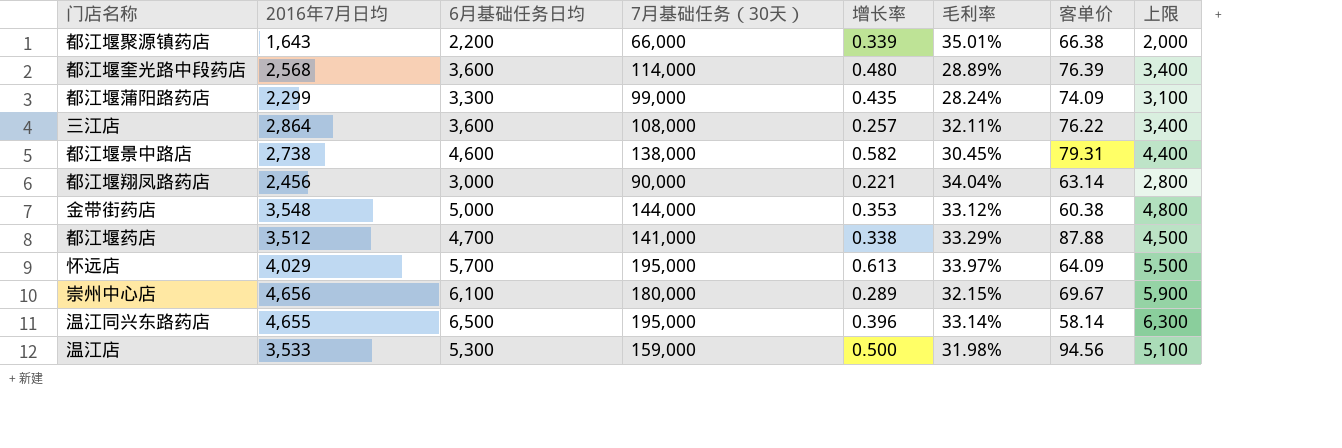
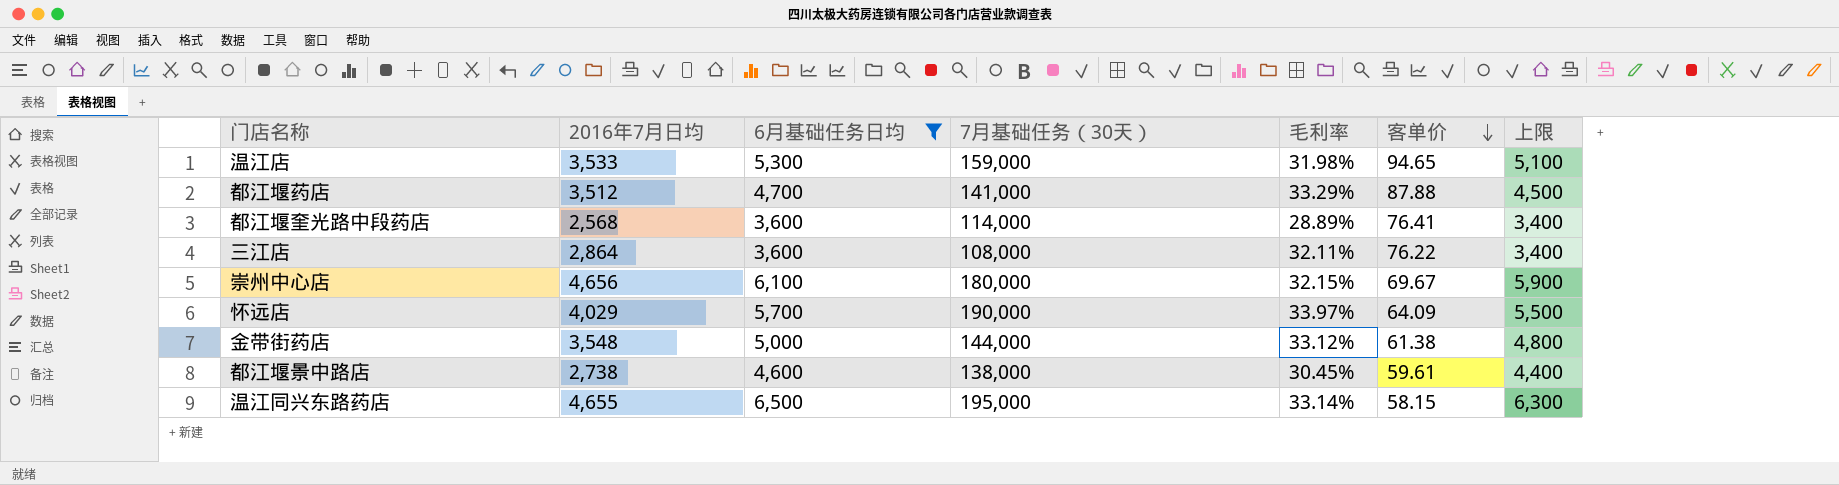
filter: none -> 6月基础任务日均 >= 3,600
row order: none -> 客单价 descending
column 增长率 | position: 5 -> none
温江店 | 客单价: 94.56 -> 94.65
都江堰奎光路中段药店 | 客单价: 76.39 -> 76.41
怀远店 | 7月基础任务（30天）: 195,000 -> 190,000
金带街药店 | 客单价: 60.38 -> 61.38
都江堰景中路店 | 客单价: 79.31 -> 59.61
温江同兴东路药店 | 客单价: 58.14 -> 58.15

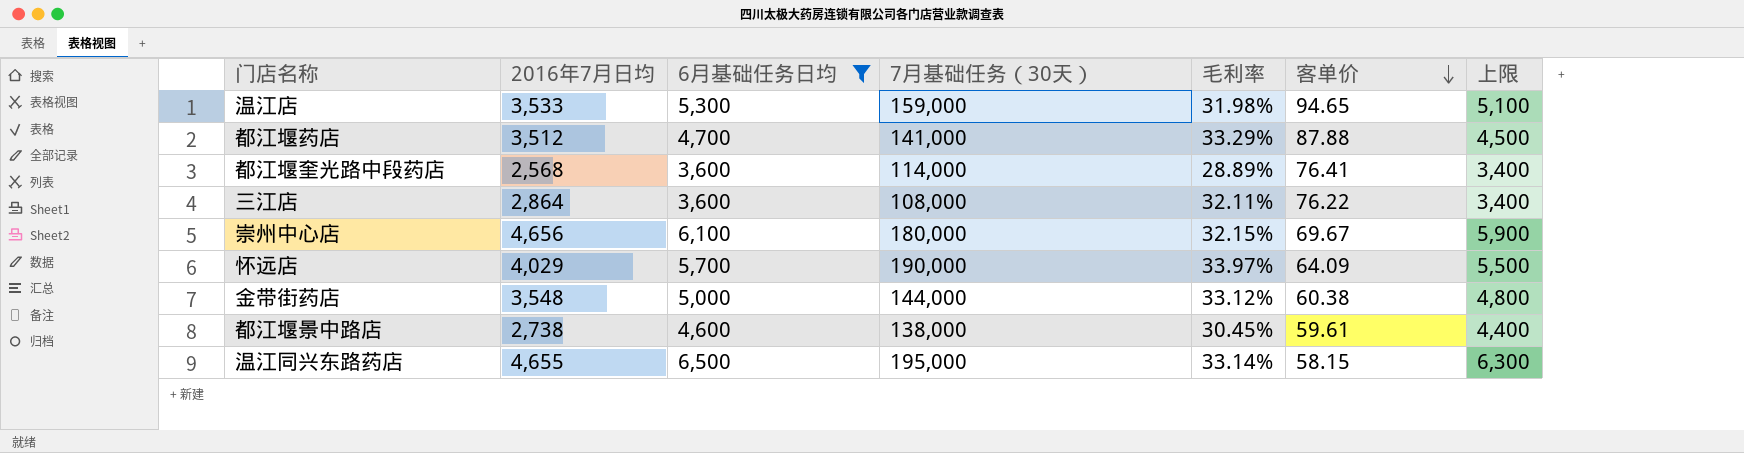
金带街药店 | 客单价: 61.38 -> 60.38

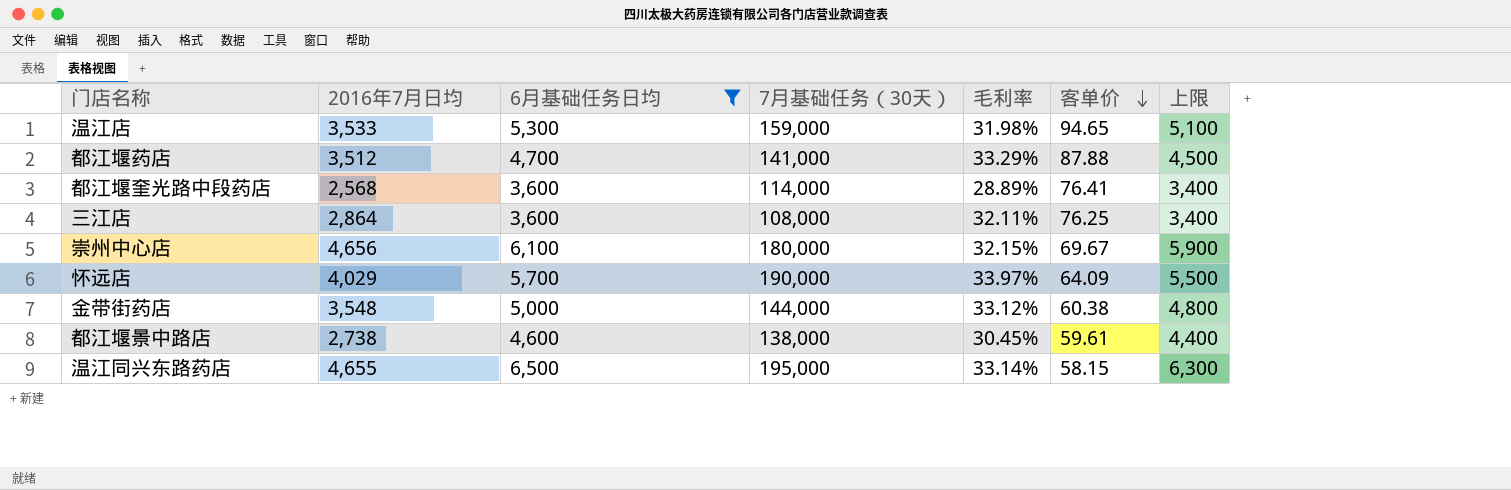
三江店 | 客单价: 76.22 -> 76.25

